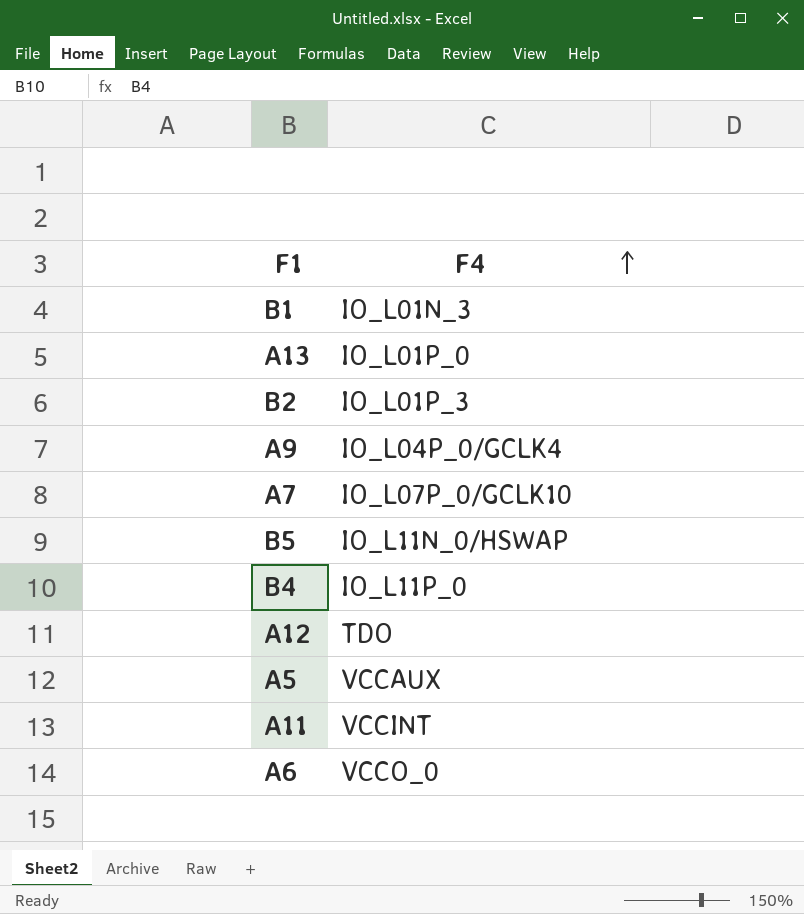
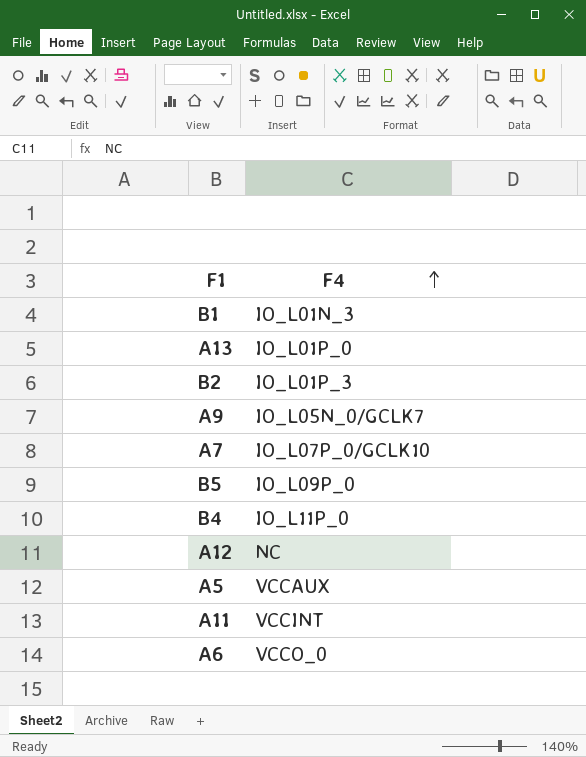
A9 | F4: IO_L04P_0/GCLK4 -> IO_L05N_0/GCLK7
B5 | F4: IO_L11N_0/HSWAP -> IO_L09P_0
A12 | F4: TDO -> NC

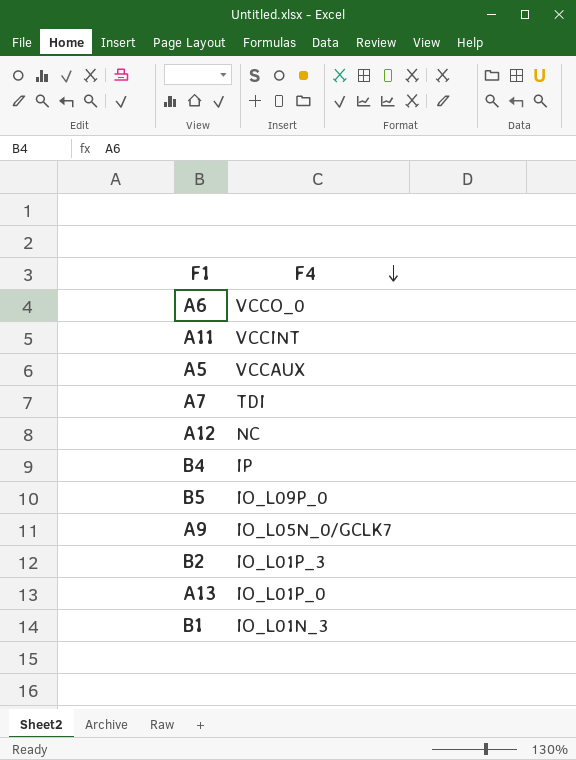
row order: F4 ascending -> F4 descending
A7 | F4: IO_L07P_0/GCLK10 -> TDI
B4 | F4: IO_L11P_0 -> IP

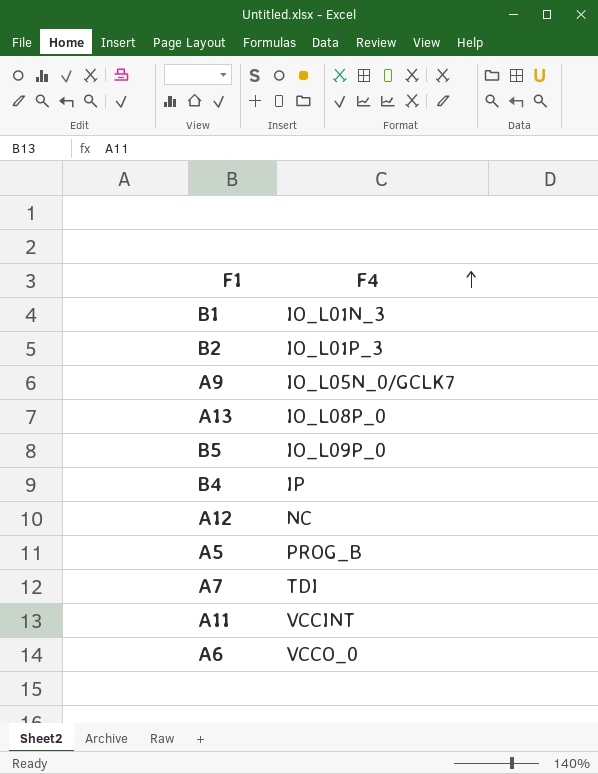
row order: F4 descending -> F4 ascending
A13 | F4: IO_L01P_0 -> IO_L08P_0
A5 | F4: VCCAUX -> PROG_B

